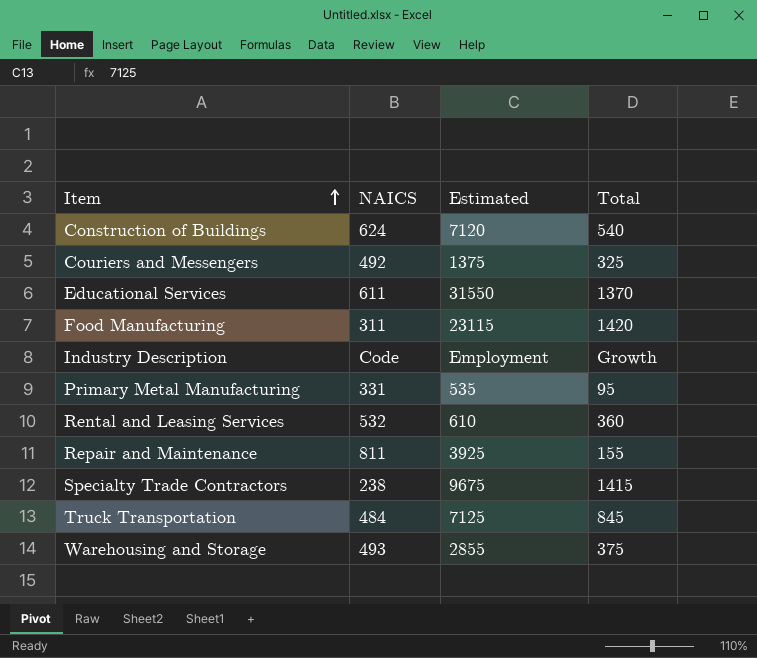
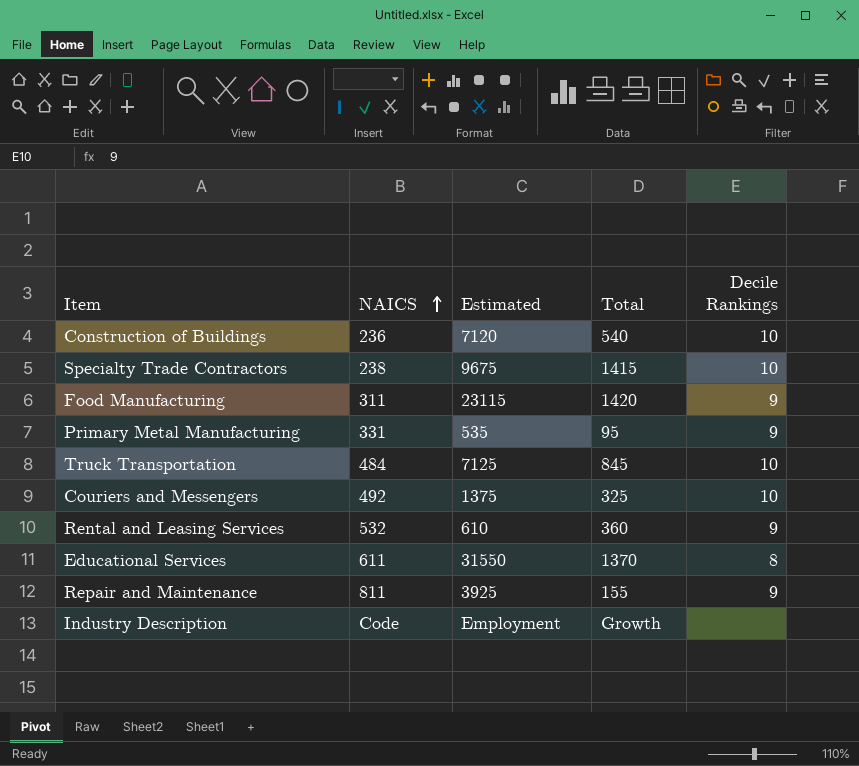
row order: Item ascending -> NAICS ascending
column Decile Rankings | position: none -> 5
row Warehousing and Storage: 493 | 2855 | 375 -> none
Construction of Buildings | NAICS: 624 -> 236

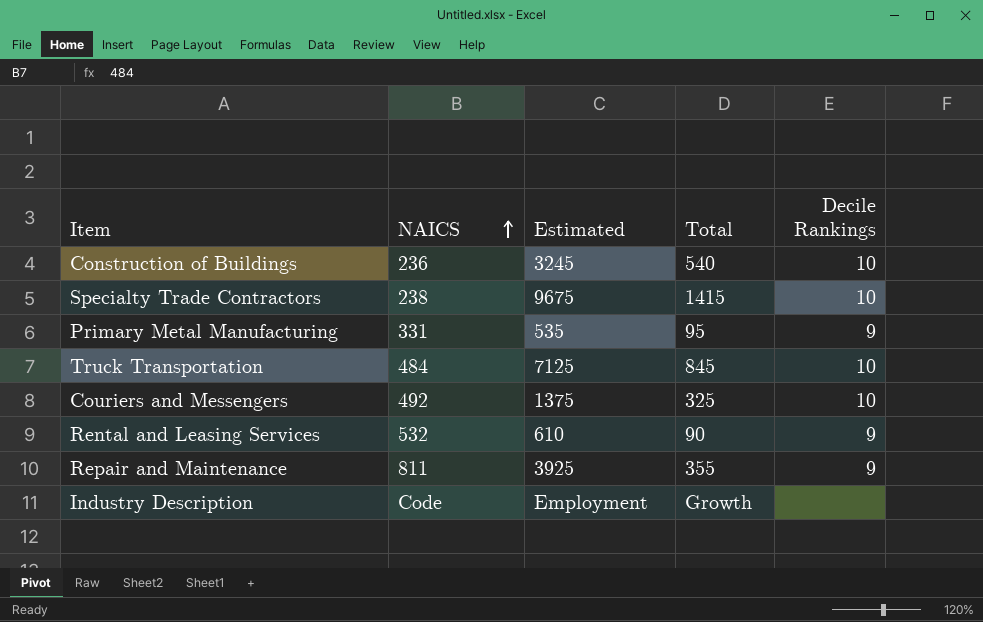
row Food Manufacturing: 311 | 23115 | 1420 | 9 -> none
row Educational Services: 611 | 31550 | 1370 | 8 -> none
Construction of Buildings | Estimated: 7120 -> 3245
Rental and Leasing Services | Total: 360 -> 90
Repair and Maintenance | Total: 155 -> 355

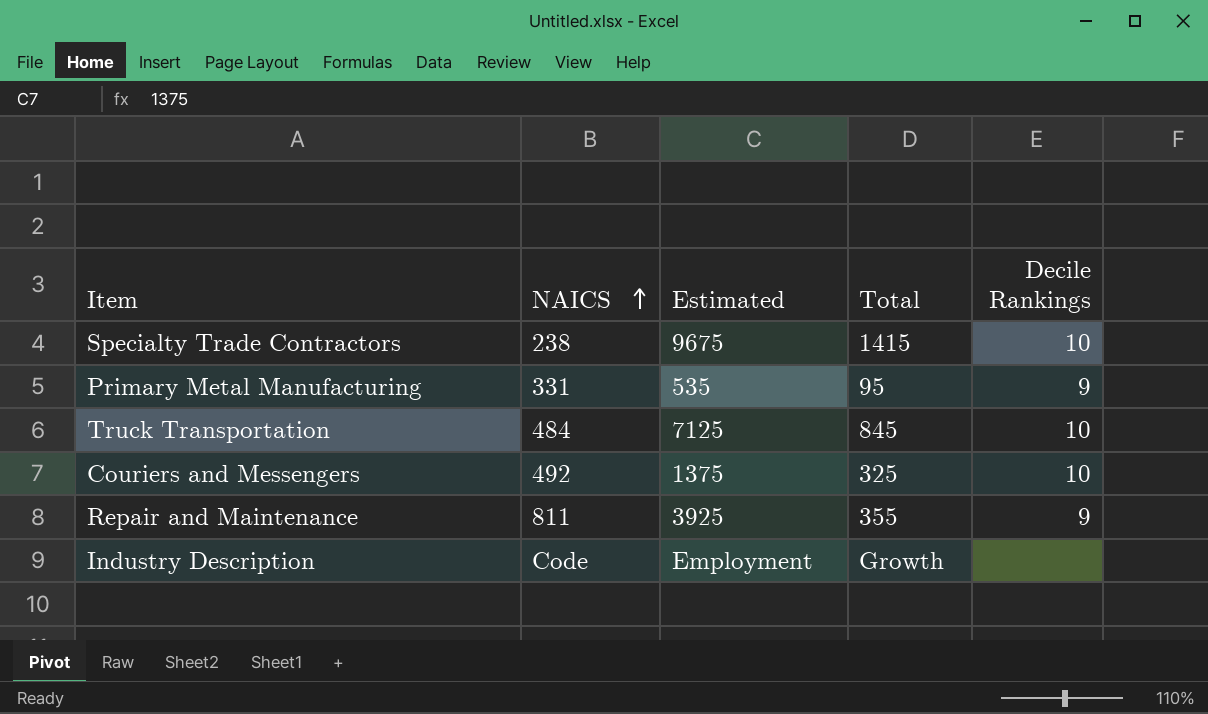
row Construction of Buildings: 236 | 3245 | 540 | 10 -> none
row Rental and Leasing Services: 532 | 610 | 90 | 9 -> none

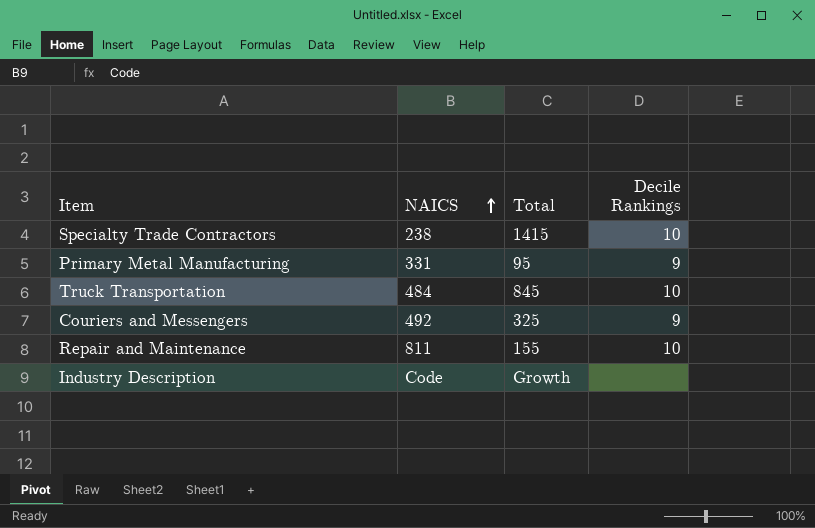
column Estimated | position: 3 -> none
Couriers and Messengers | Decile Rankings: 10 -> 9
Repair and Maintenance | Total: 355 -> 155
Repair and Maintenance | Decile Rankings: 9 -> 10

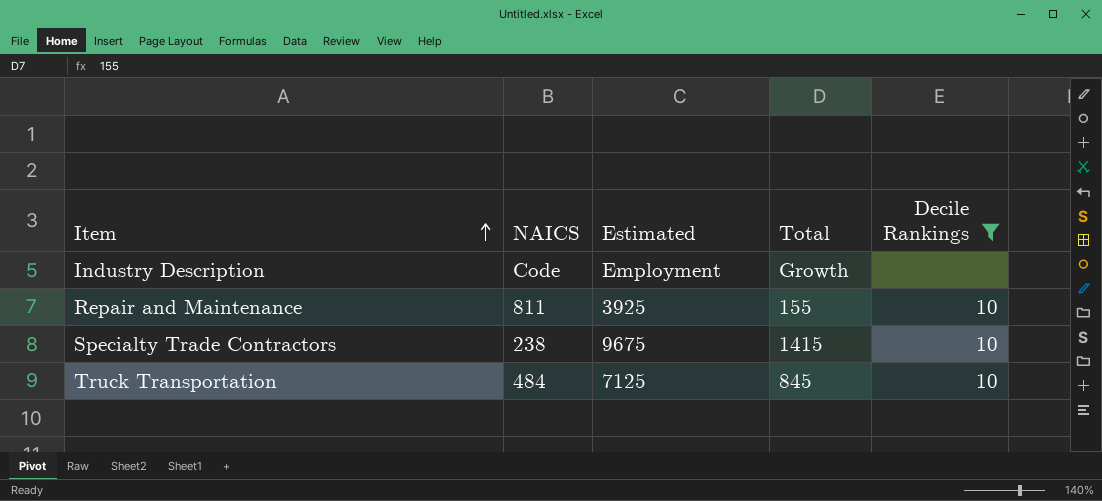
filter: none -> Decile Rankings != 9
row order: NAICS ascending -> Item ascending
column Estimated | position: none -> 3

